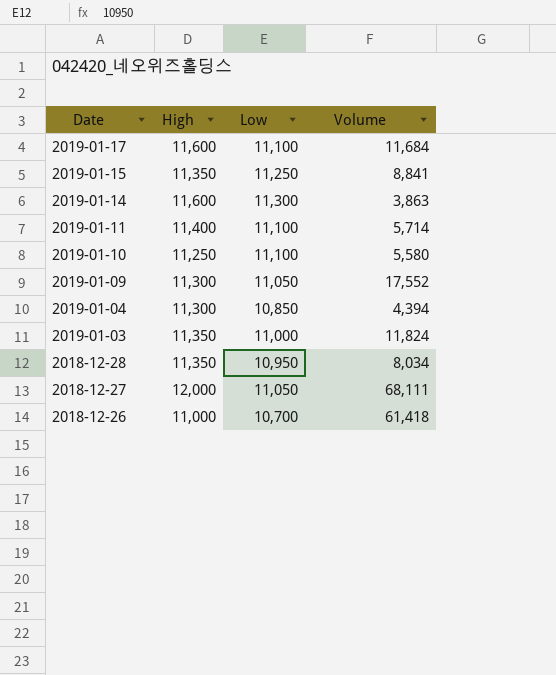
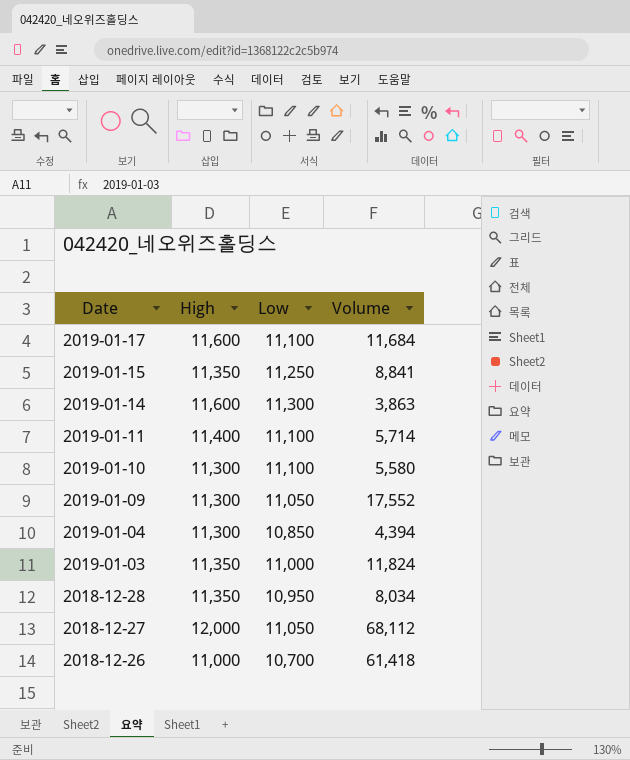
2019-01-10 | High: 11,250 -> 11,300
2018-12-27 | Volume: 68,111 -> 68,112

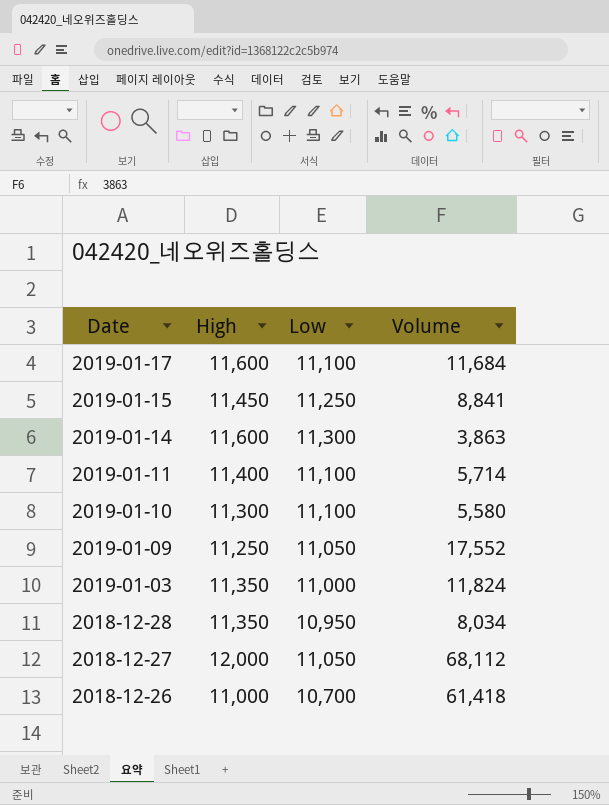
row 2019-01-04: 11,300 | 10,850 | 4,394 -> none
2019-01-15 | High: 11,350 -> 11,450
2019-01-09 | High: 11,300 -> 11,250

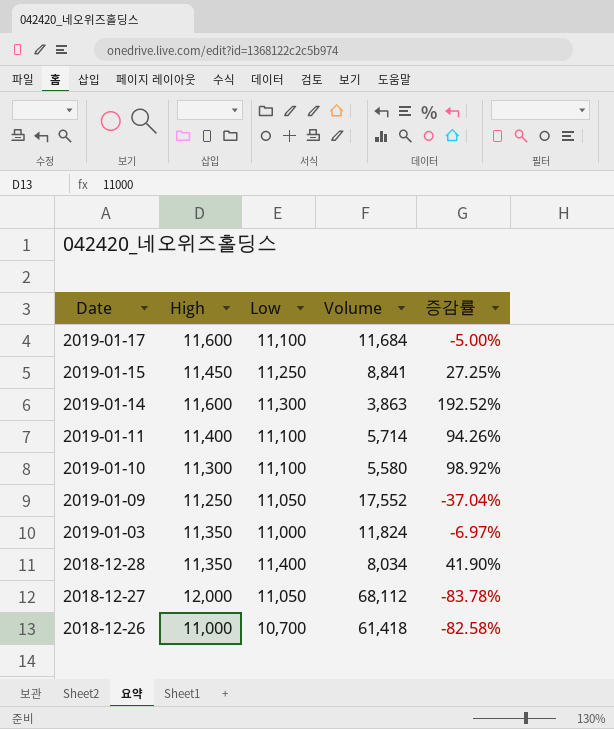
column 증감률 | formula: none -> ([Low] - [Volume]) / [Volume]
2018-12-28 | Low: 10,950 -> 11,400

